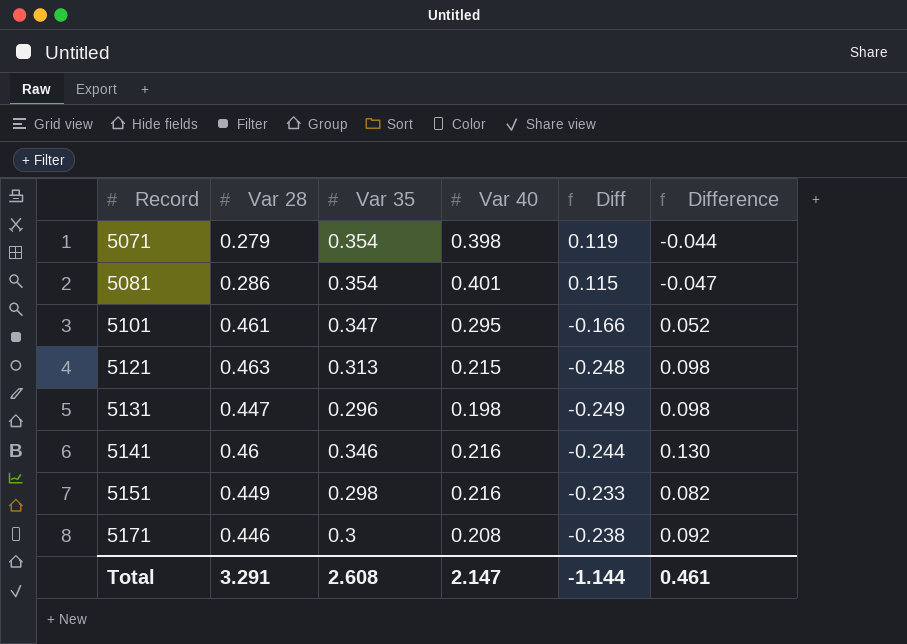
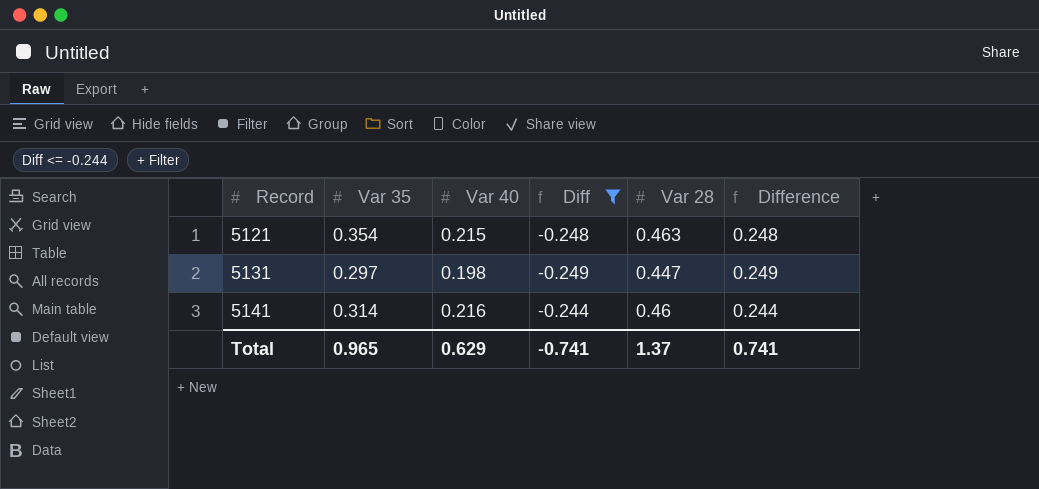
filter: none -> Diff <= -0.244
column Var 28 | position: 2 -> 5
column Difference | formula: [Var 35] - [Var 40] -> [Var 28] - [Var 40]
5121 | Var 35: 0.313 -> 0.354
5131 | Var 35: 0.296 -> 0.297
5141 | Var 35: 0.346 -> 0.314
Total | Var 35: 2.608 -> 0.965
Total | Var 40: 2.147 -> 0.629
Total | Diff: -1.144 -> -0.741
Total | Var 28: 3.291 -> 1.37
Total | Difference: 0.461 -> 0.741

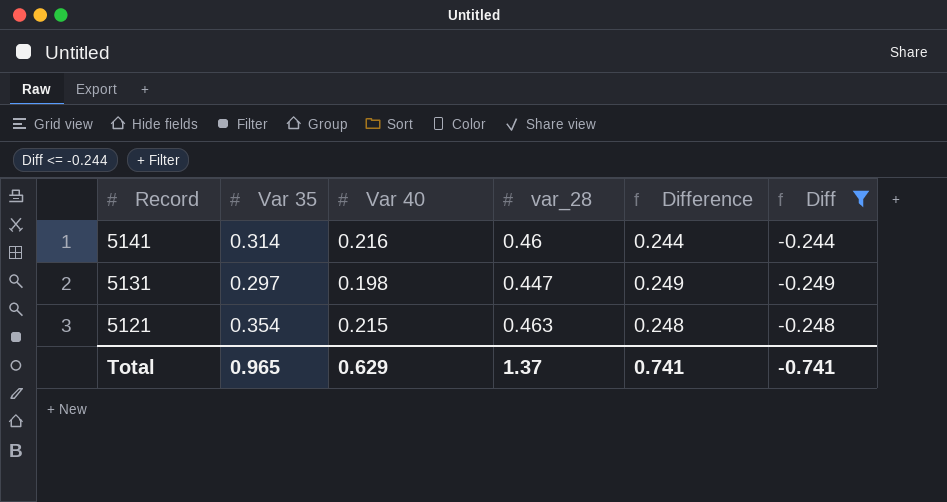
row order: Record ascending -> Record descending
column name: Var 28 -> var_28
column Diff | position: 4 -> 6

